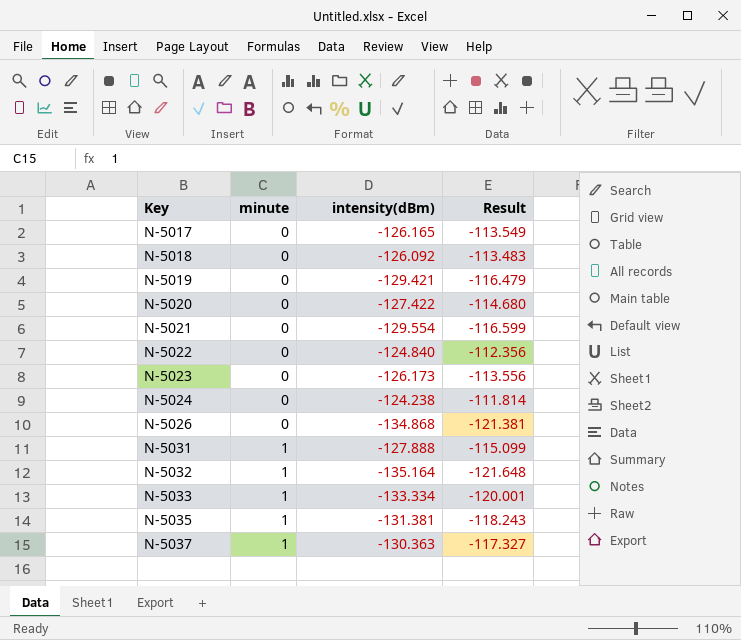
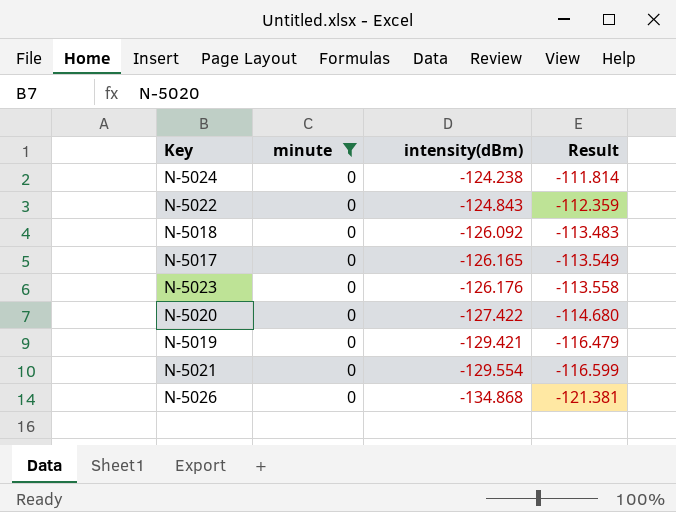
filter: none -> minute = 0
row order: Key ascending -> intensity(dBm) descending
N-5022 | intensity(dBm): -124.840 -> -124.843
N-5022 | Result: -112.356 -> -112.359
N-5023 | intensity(dBm): -126.173 -> -126.176
N-5023 | Result: -113.556 -> -113.558

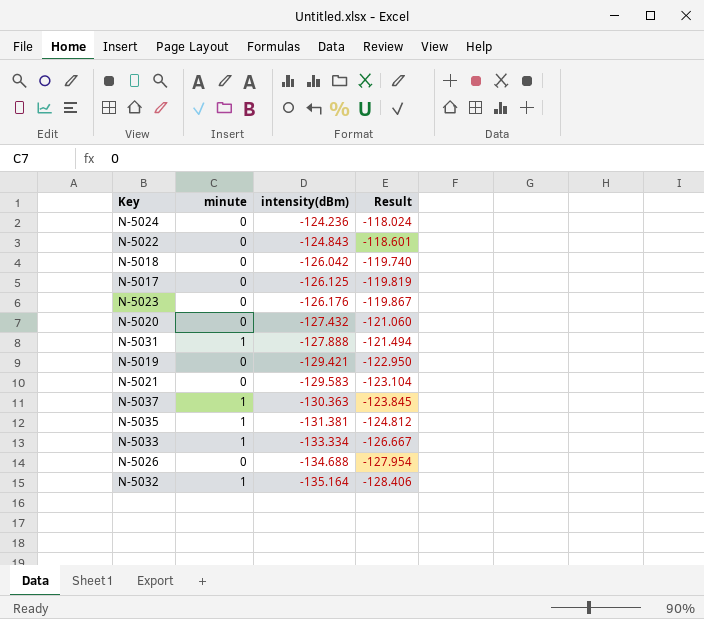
filter: minute = 0 -> none
column Result | formula: [intensity(dBm)] * 0.9 -> [intensity(dBm)] * 0.95
N-5024 | intensity(dBm): -124.238 -> -124.236
N-5018 | intensity(dBm): -126.092 -> -126.042
N-5017 | intensity(dBm): -126.165 -> -126.125
N-5020 | intensity(dBm): -127.422 -> -127.432
N-5021 | intensity(dBm): -129.554 -> -129.583
N-5026 | intensity(dBm): -134.868 -> -134.688

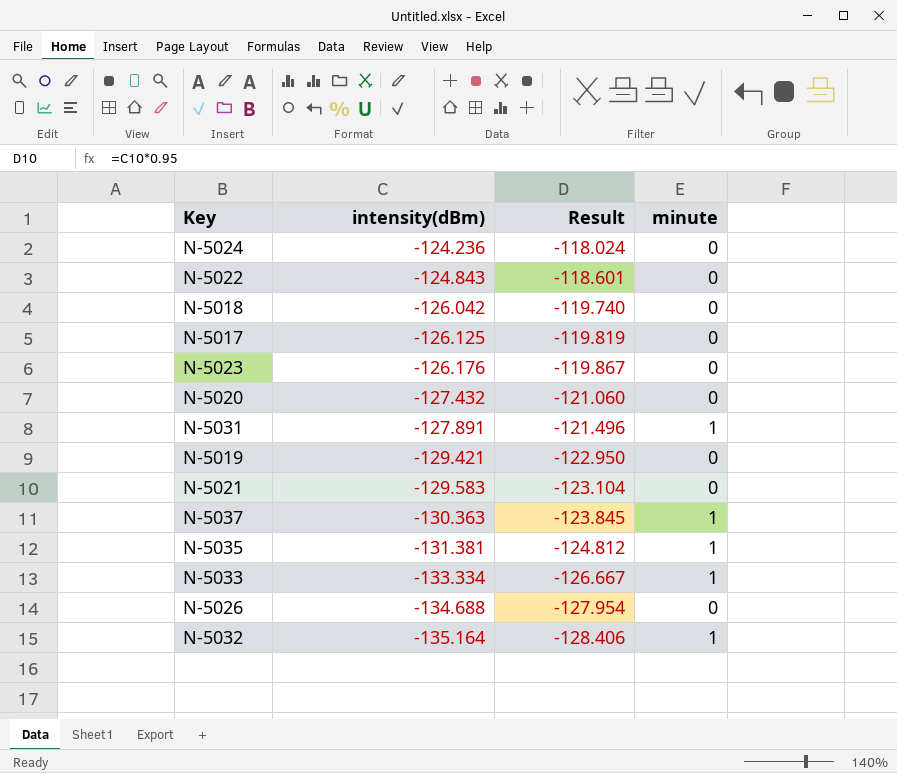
column minute | position: 2 -> 4
N-5031 | intensity(dBm): -127.888 -> -127.891
N-5031 | Result: -121.494 -> -121.496

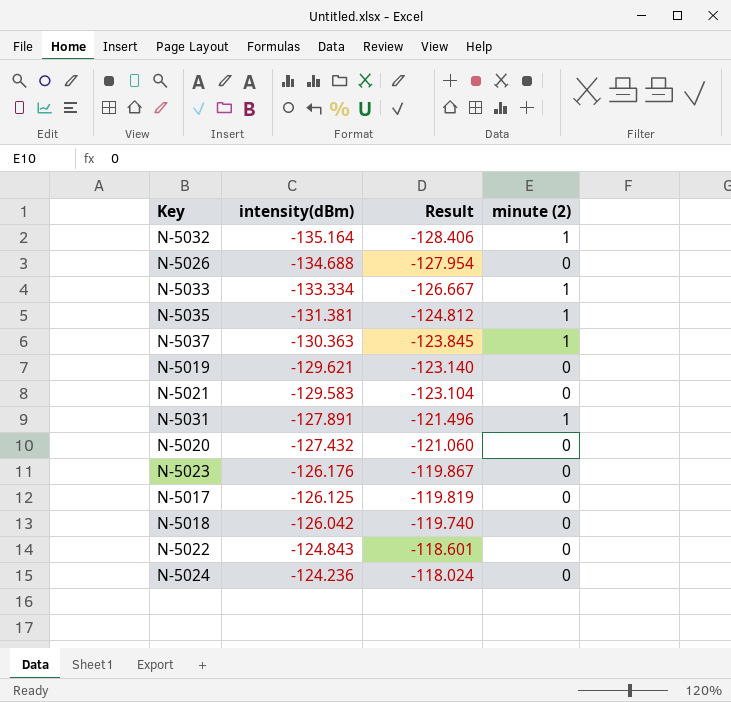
row order: intensity(dBm) descending -> intensity(dBm) ascending
column name: minute -> minute (2)
N-5019 | intensity(dBm): -129.421 -> -129.621
N-5019 | Result: -122.950 -> -123.140

